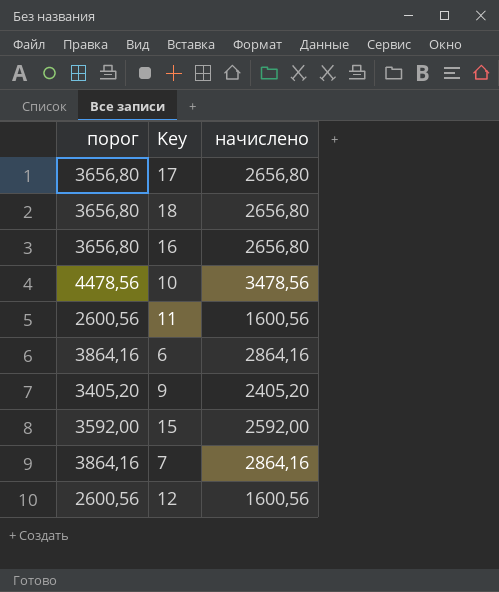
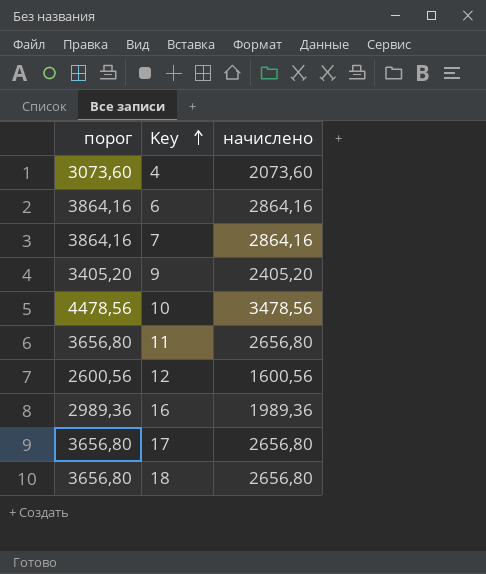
row order: none -> Key ascending
row 15: 3592,00 | 2592,00 -> none
row 4: none -> 3073,60 | 2073,60
11 | порог: 2600,56 -> 3656,80
11 | начислено: 1600,56 -> 2656,80
16 | порог: 3656,80 -> 2989,36
16 | начислено: 2656,80 -> 1989,36

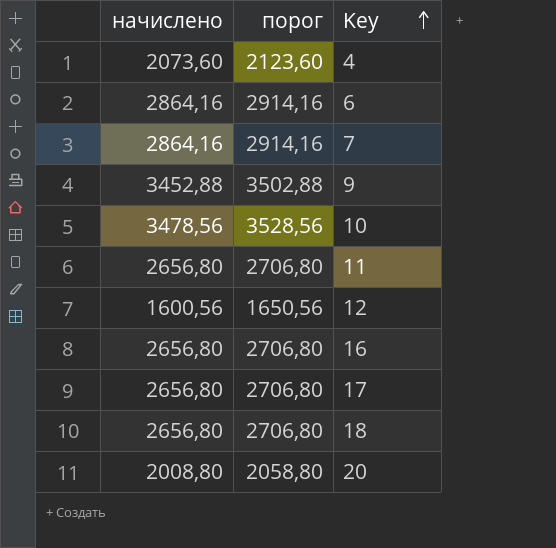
column начислено | position: 3 -> 1
column порог | formula: [начислено] + 1000 -> [начислено] + 50
9 | начислено: 2405,20 -> 3452,88
16 | начислено: 1989,36 -> 2656,80
row 20: none -> 2008,80 | 2058,80

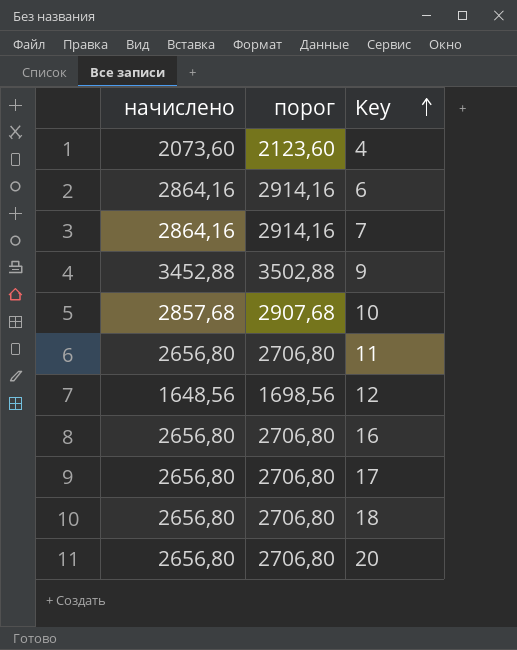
10 | начислено: 3478,56 -> 2857,68
10 | порог: 3528,56 -> 2907,68
12 | начислено: 1600,56 -> 1648,56
12 | порог: 1650,56 -> 1698,56
20 | начислено: 2008,80 -> 2656,80
20 | порог: 2058,80 -> 2706,80

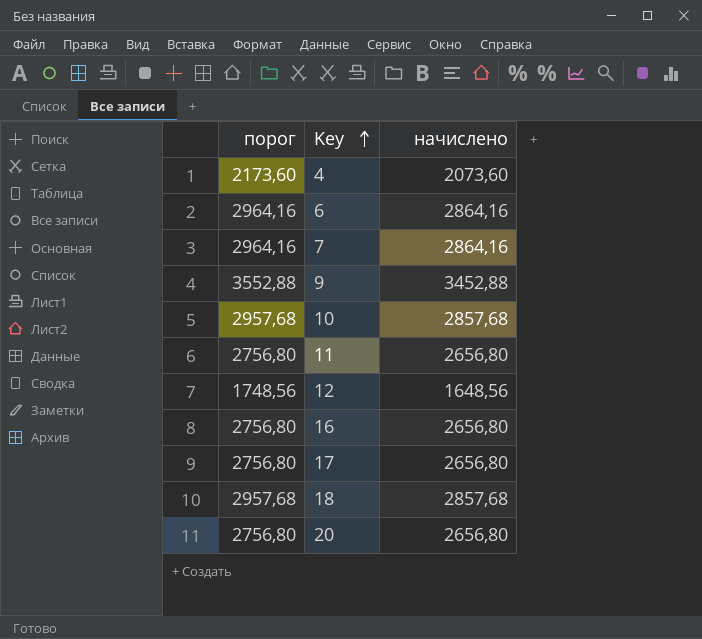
column порог | formula: [начислено] + 50 -> [начислено] + 100
column начислено | position: 1 -> 3
18 | начислено: 2656,80 -> 2857,68

